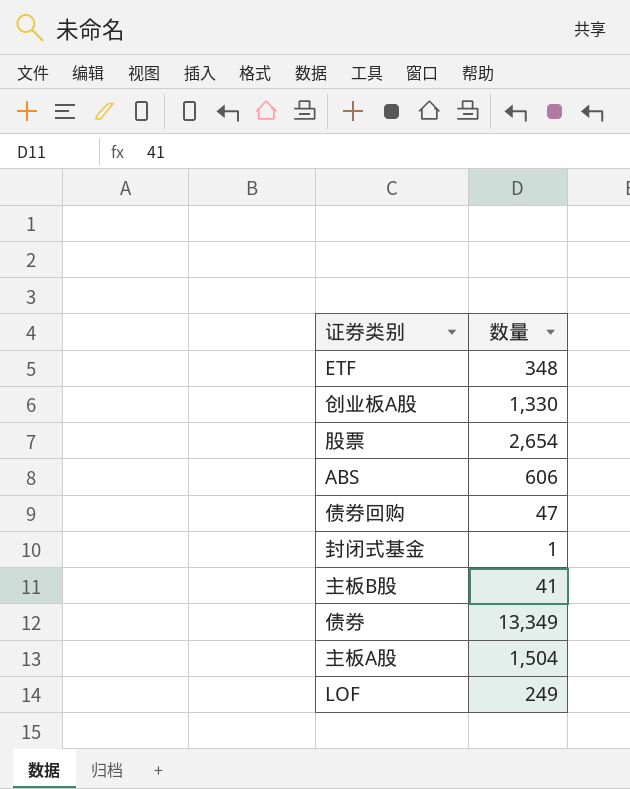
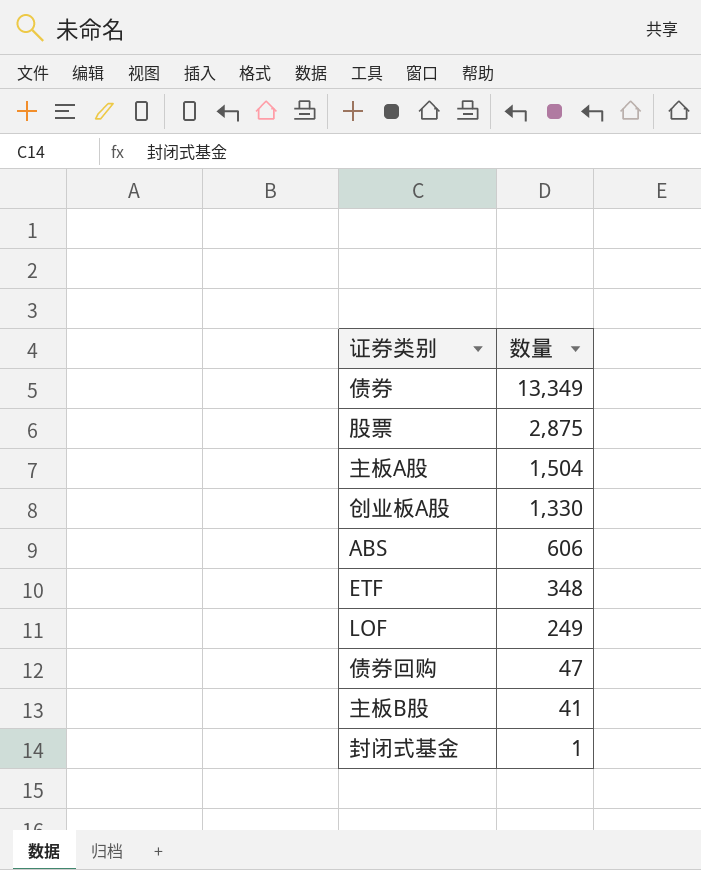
row order: none -> 数量 descending
股票 | 数量: 2,654 -> 2,875

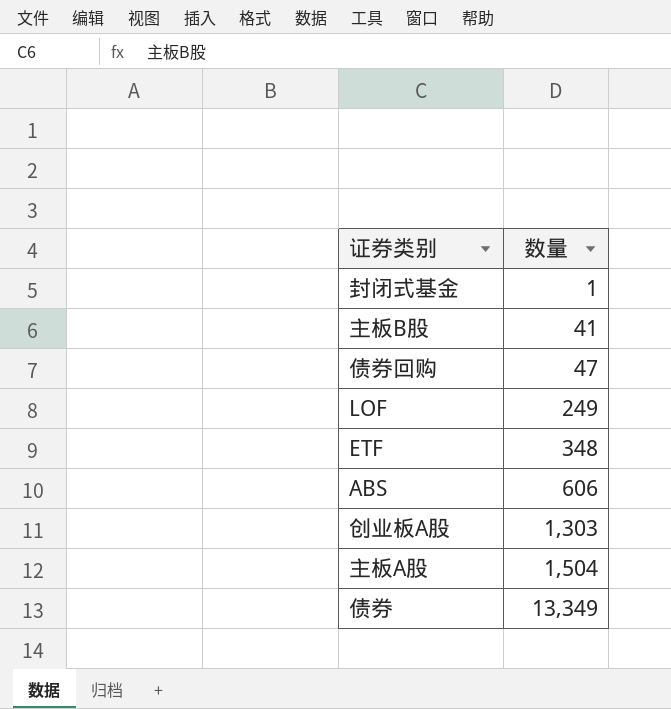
row order: 数量 descending -> 数量 ascending
row 股票: 2,875 -> none
创业板A股 | 数量: 1,330 -> 1,303

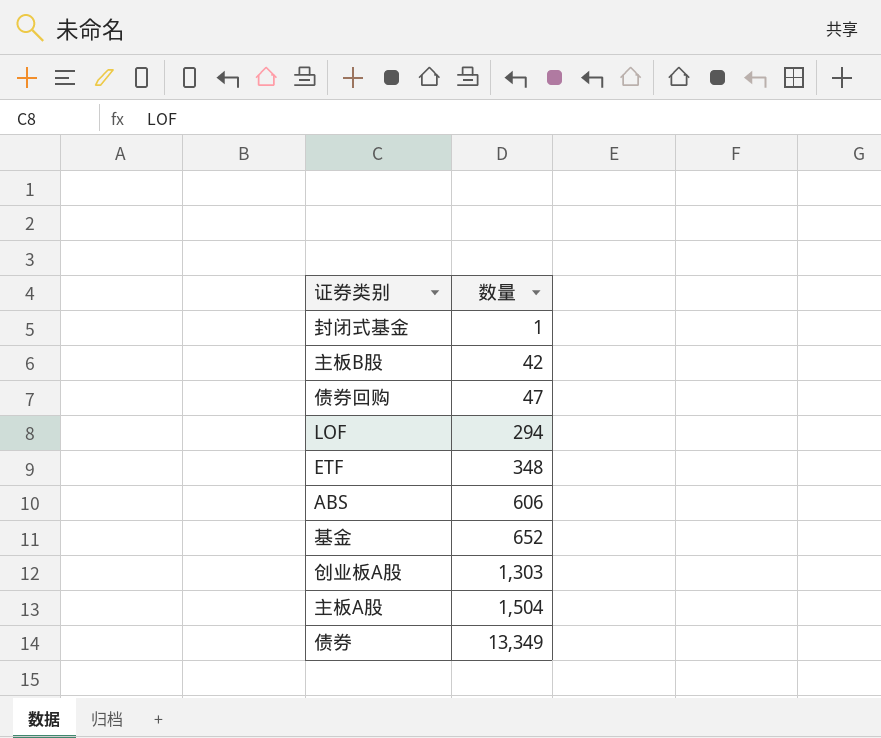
主板B股 | 数量: 41 -> 42
LOF | 数量: 249 -> 294
row 基金: none -> 652

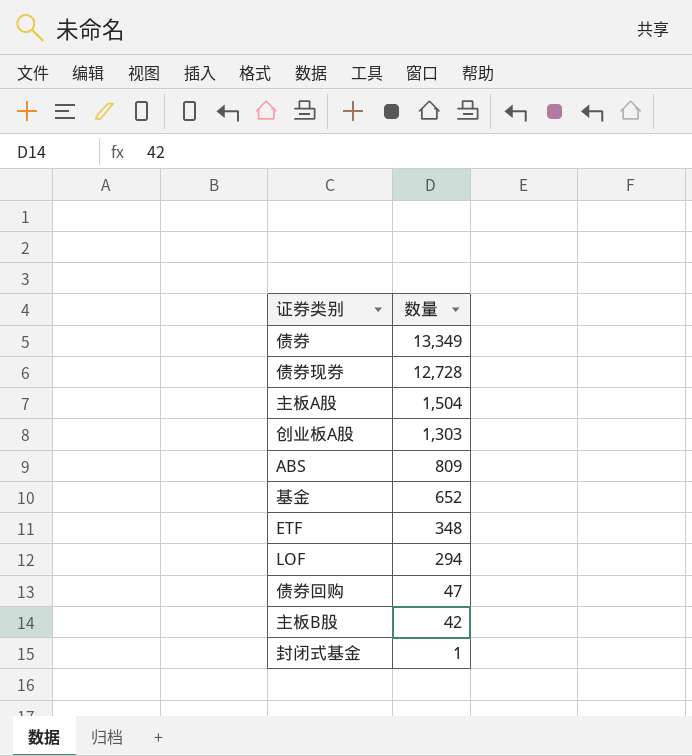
row order: 数量 ascending -> 数量 descending
row 债券现券: none -> 12,728
ABS | 数量: 606 -> 809

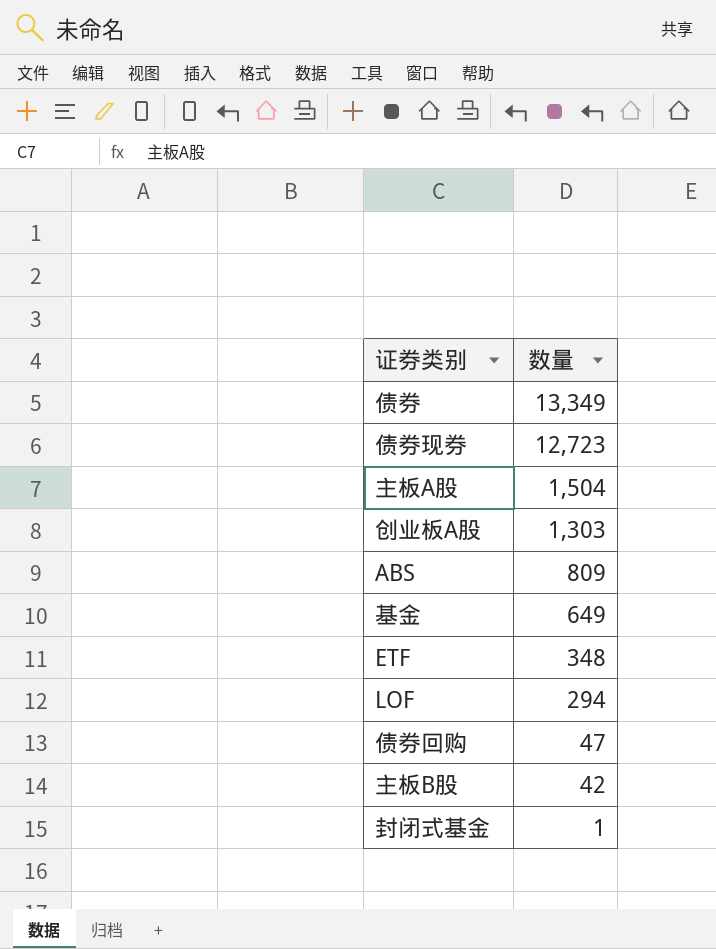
债券现券 | 数量: 12,728 -> 12,723
基金 | 数量: 652 -> 649

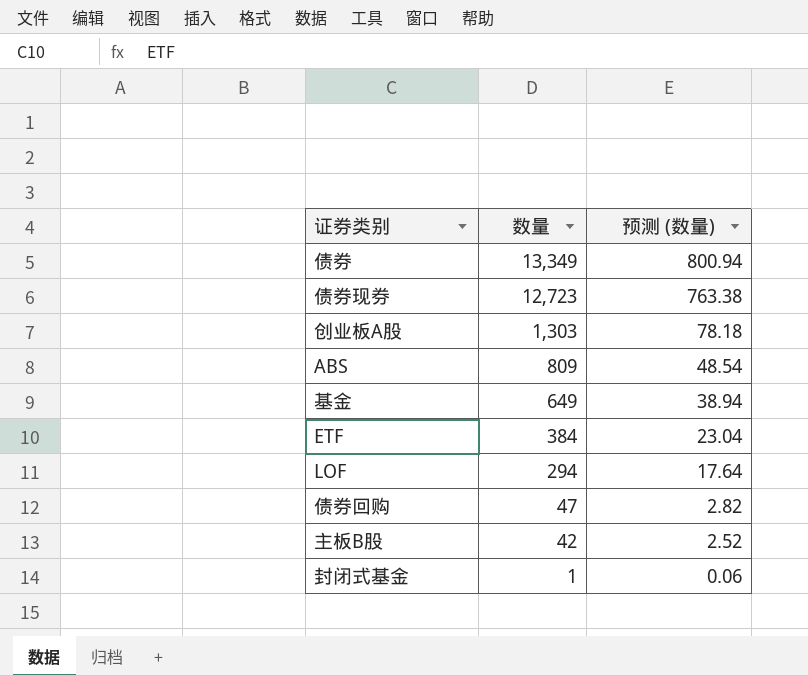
column 预测 (数量) | formula: none -> [数量] * 0.06
row 主板A股: 1,504 -> none
ETF | 数量: 348 -> 384

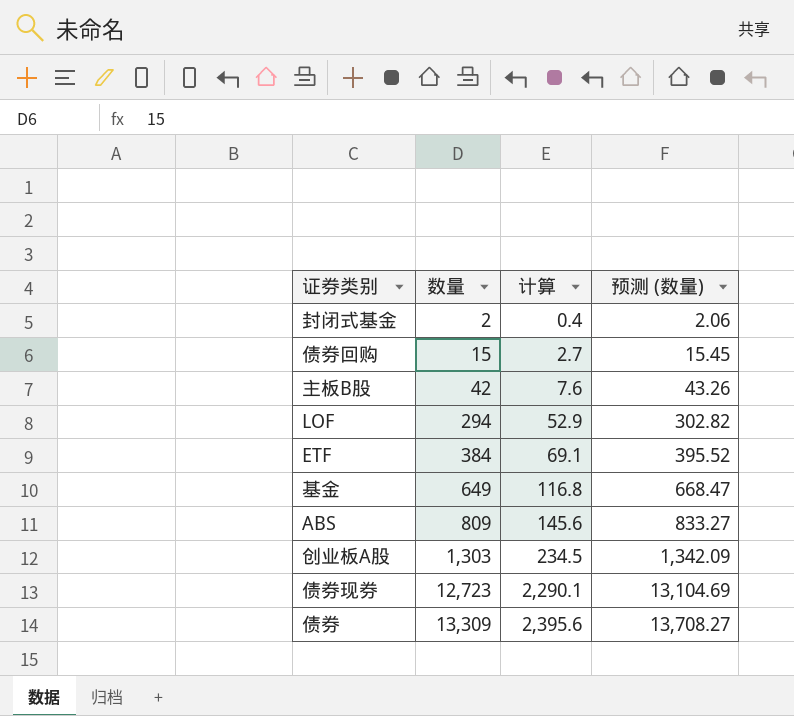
row order: 数量 descending -> 数量 ascending
column 计算 | formula: none -> [数量] * 0.18
column 预测 (数量) | formula: [数量] * 0.06 -> [数量] * 1.03
封闭式基金 | 数量: 1 -> 2
债券回购 | 数量: 47 -> 15
债券 | 数量: 13,349 -> 13,309

